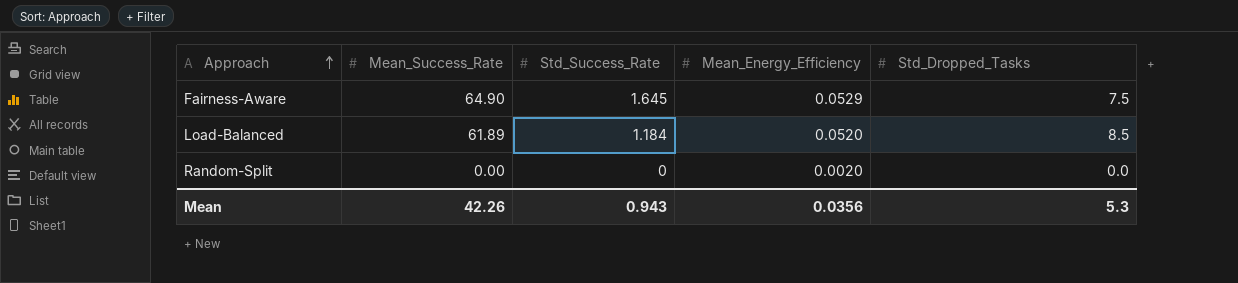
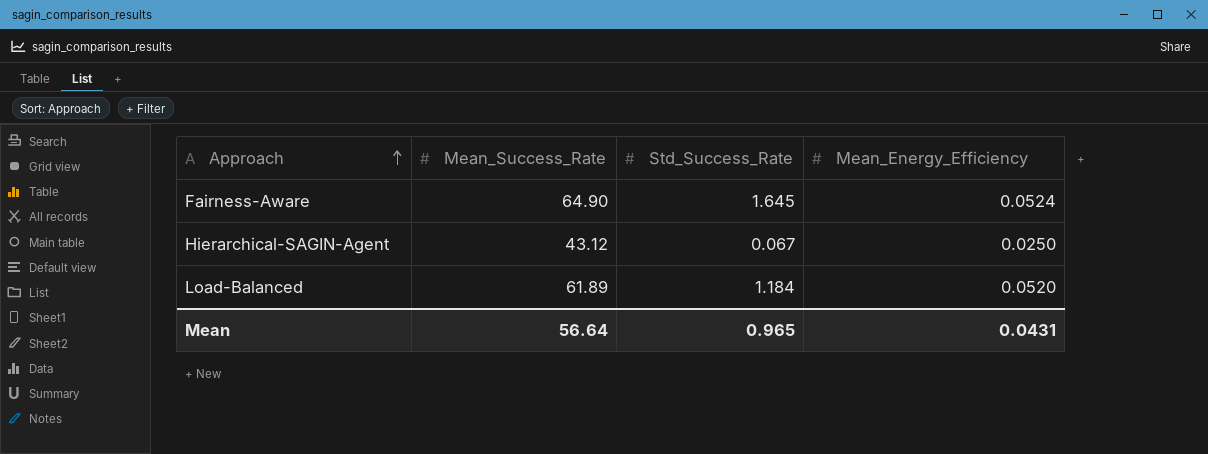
column Std_Dropped_Tasks | position: 5 -> none
row Random-Split: 0.00 | 0 | 0.0020 | 0.0 -> none
Fairness-Aware | Mean_Energy_Efficiency: 0.0529 -> 0.0524
row Hierarchical-SAGIN-Agent: none -> 43.12 | 0.067 | 0.0250
Mean | Mean_Success_Rate: 42.26 -> 56.64
Mean | Std_Success_Rate: 0.943 -> 0.965
Mean | Mean_Energy_Efficiency: 0.0356 -> 0.0431

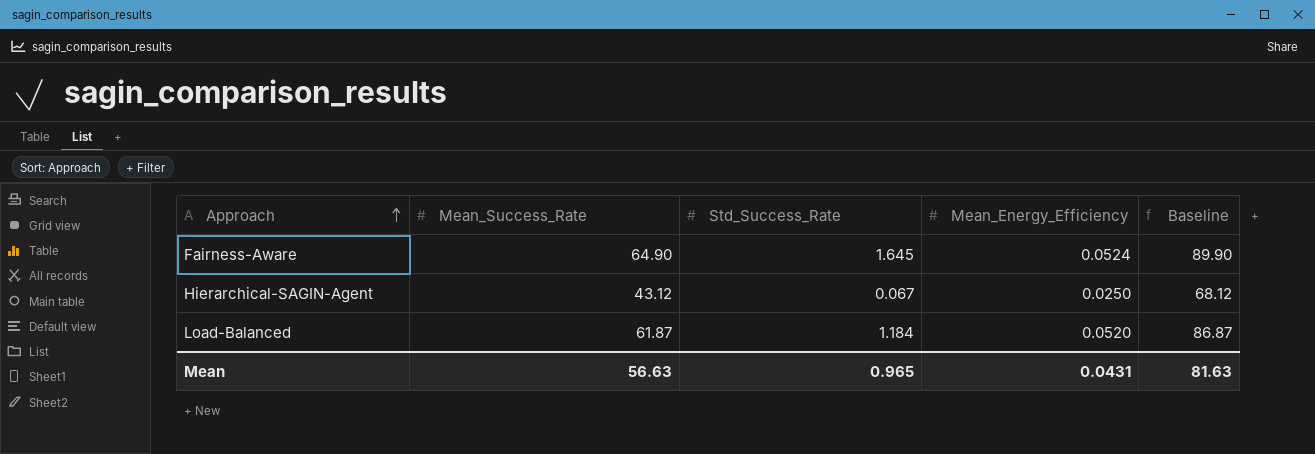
column Baseline | formula: none -> [Mean_Success_Rate] + 25
Load-Balanced | Mean_Success_Rate: 61.89 -> 61.87
Mean | Mean_Success_Rate: 56.64 -> 56.63

